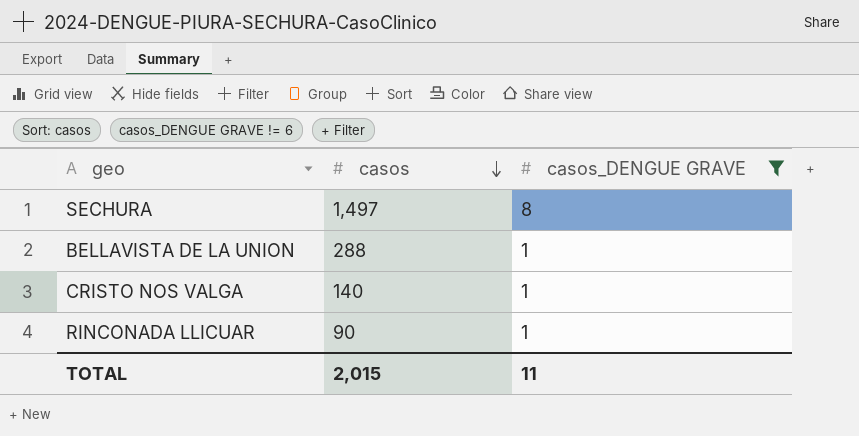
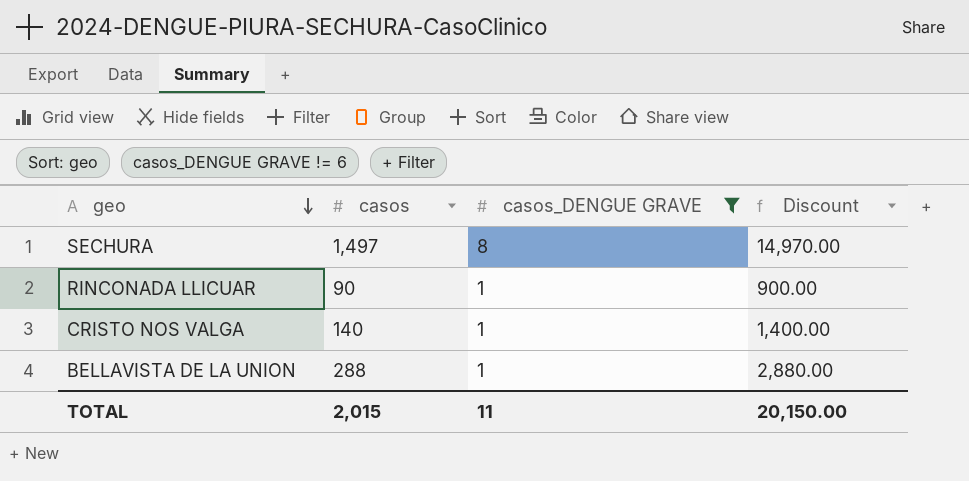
row order: casos descending -> geo descending
column Discount | formula: none -> [casos] * 10

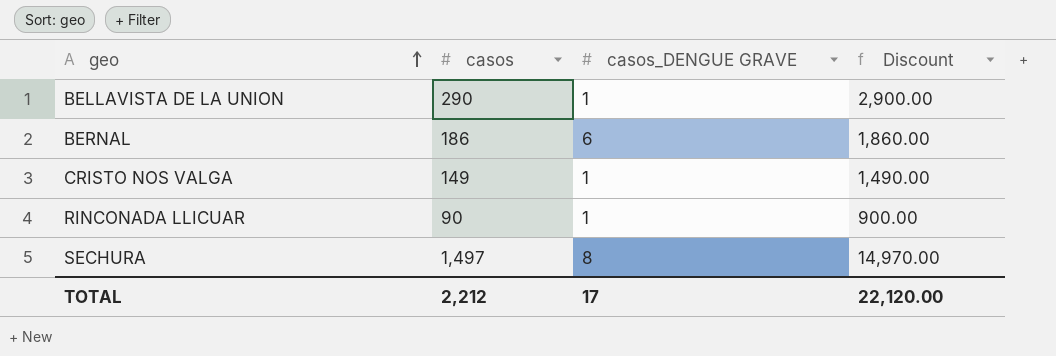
filter: casos_DENGUE GRAVE != 6 -> none
row order: geo descending -> geo ascending
BELLAVISTA DE LA UNION | casos: 288 -> 290
BELLAVISTA DE LA UNION | Discount: 2,880.00 -> 2,900.00
CRISTO NOS VALGA | casos: 140 -> 149
CRISTO NOS VALGA | Discount: 1,400.00 -> 1,490.00
TOTAL | casos: 2,015 -> 2,212
TOTAL | casos_DENGUE GRAVE: 11 -> 17
TOTAL | Discount: 20,150.00 -> 22,120.00

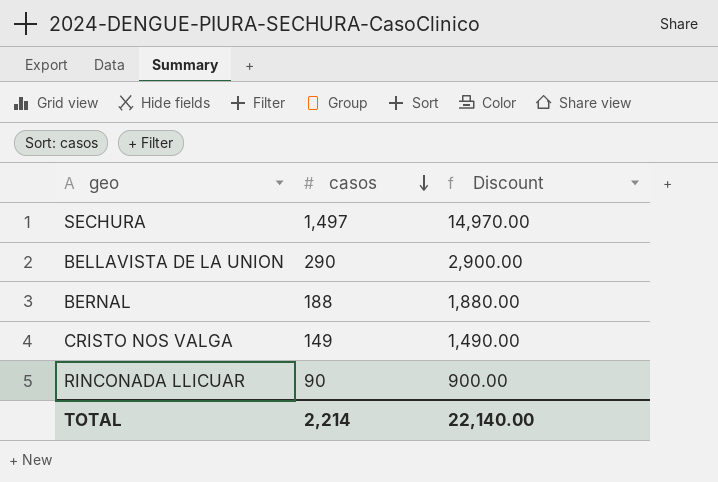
row order: geo ascending -> casos descending
column casos_DENGUE GRAVE | position: 3 -> none
BERNAL | casos: 186 -> 188
BERNAL | Discount: 1,860.00 -> 1,880.00
TOTAL | casos: 2,212 -> 2,214
TOTAL | Discount: 22,120.00 -> 22,140.00

